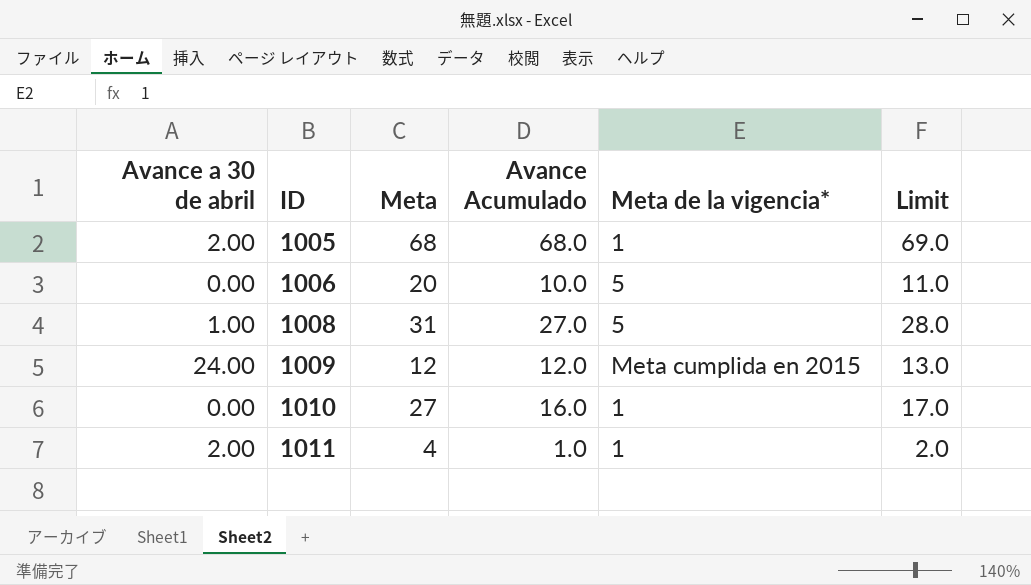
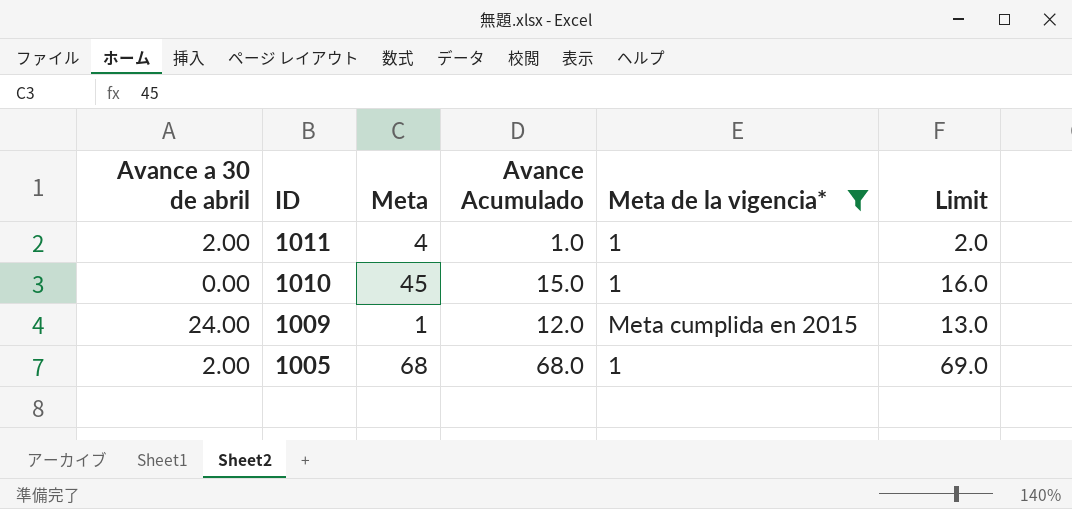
filter: none -> Meta de la vigencia* != 5
row order: ID ascending -> ID descending
1010 | Meta: 27 -> 45
1010 | Avance Acumulado: 16.0 -> 15.0
1010 | Limit: 17.0 -> 16.0
1009 | Meta: 12 -> 1

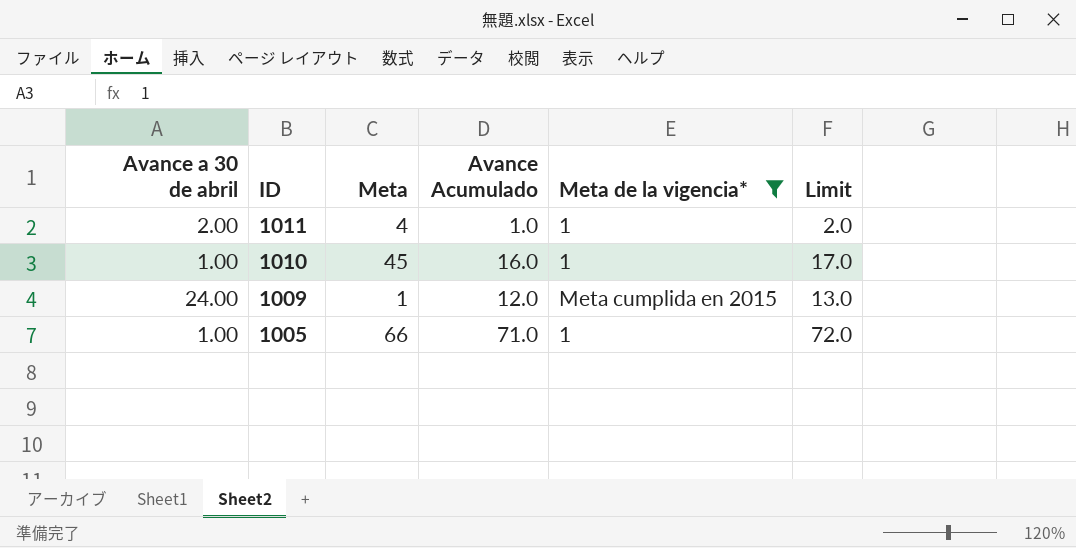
1010 | Avance a 30 de abril: 0.00 -> 1.00
1010 | Avance Acumulado: 15.0 -> 16.0
1010 | Limit: 16.0 -> 17.0
1005 | Avance a 30 de abril: 2.00 -> 1.00
1005 | Meta: 68 -> 66
1005 | Avance Acumulado: 68.0 -> 71.0
1005 | Limit: 69.0 -> 72.0

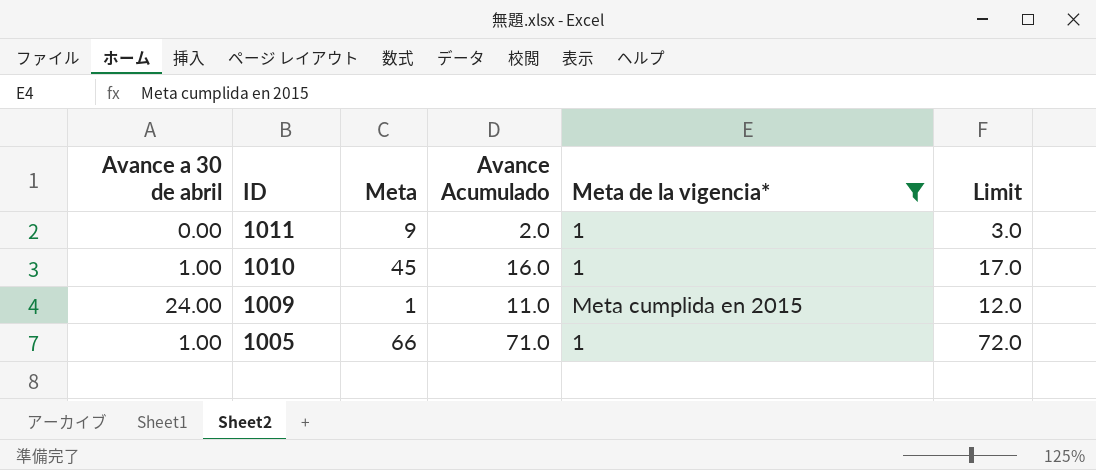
1011 | Avance a 30 de abril: 2.00 -> 0.00
1011 | Meta: 4 -> 9
1011 | Avance Acumulado: 1.0 -> 2.0
1011 | Limit: 2.0 -> 3.0
1009 | Avance Acumulado: 12.0 -> 11.0
1009 | Limit: 13.0 -> 12.0

